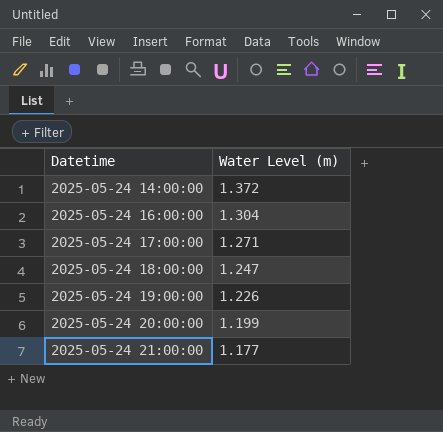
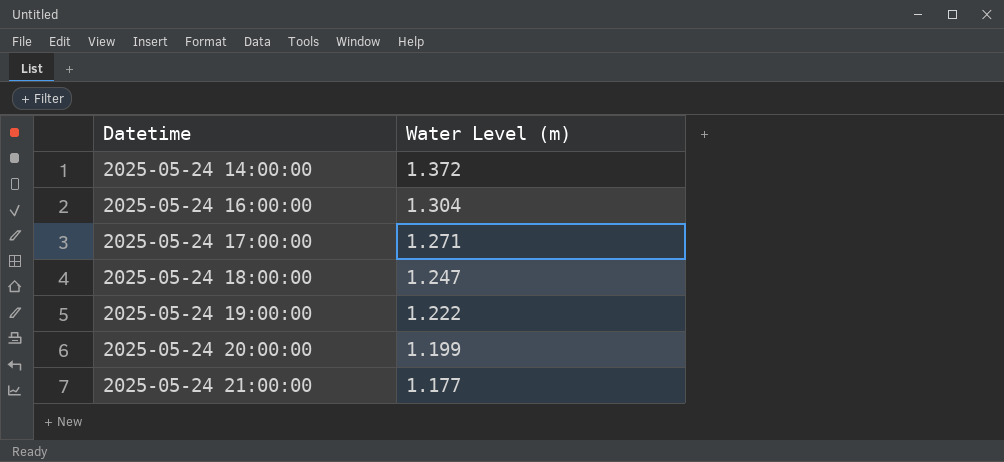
2025-05-24 19:00:00 | Water Level (m): 1.226 -> 1.222

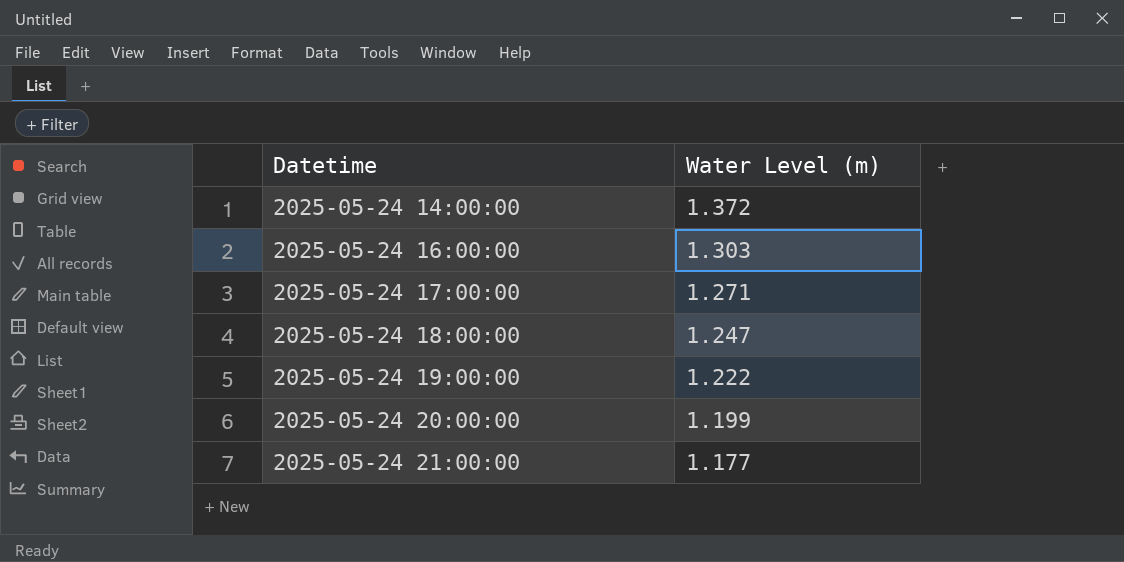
2025-05-24 16:00:00 | Water Level (m): 1.304 -> 1.303

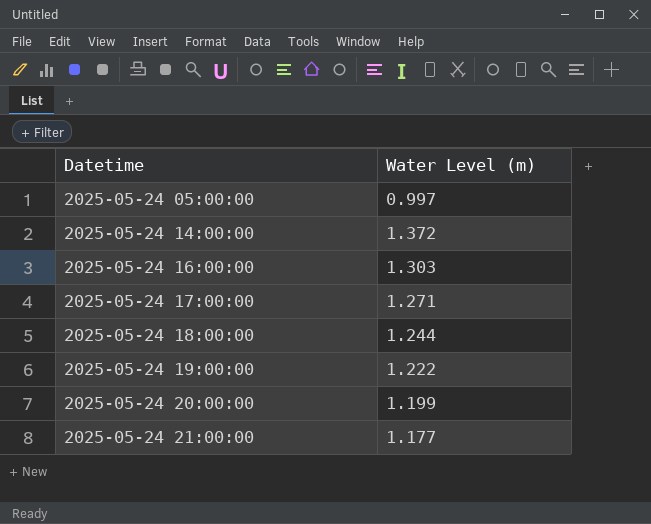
row 2025-05-24 05:00:00: none -> 0.997
2025-05-24 18:00:00 | Water Level (m): 1.247 -> 1.244

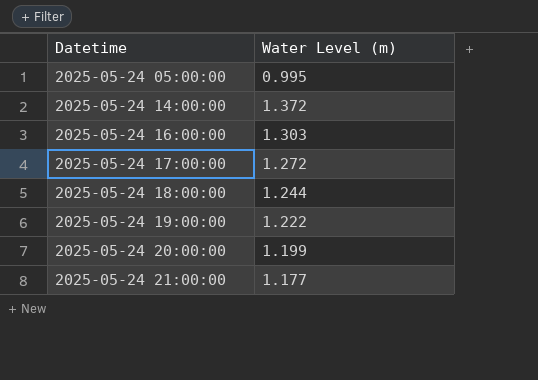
2025-05-24 05:00:00 | Water Level (m): 0.997 -> 0.995
2025-05-24 17:00:00 | Water Level (m): 1.271 -> 1.272

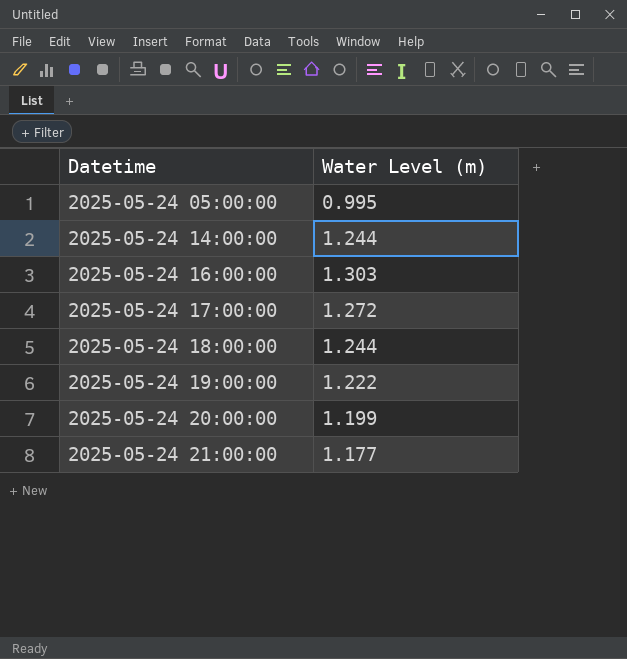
2025-05-24 14:00:00 | Water Level (m): 1.372 -> 1.244

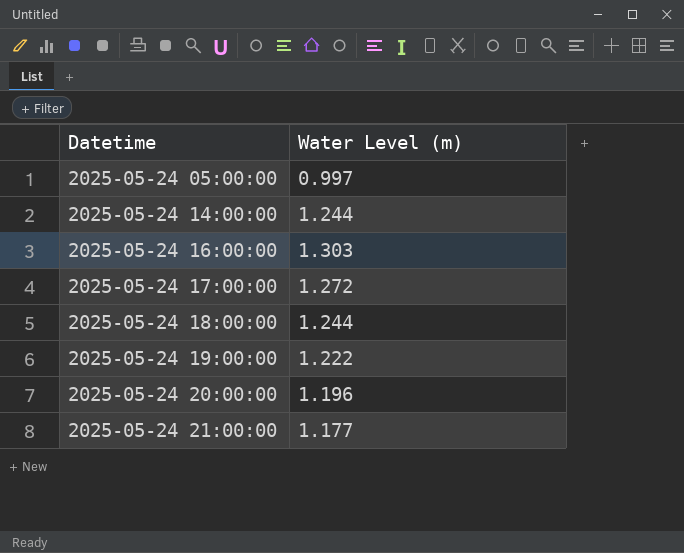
2025-05-24 05:00:00 | Water Level (m): 0.995 -> 0.997
2025-05-24 20:00:00 | Water Level (m): 1.199 -> 1.196

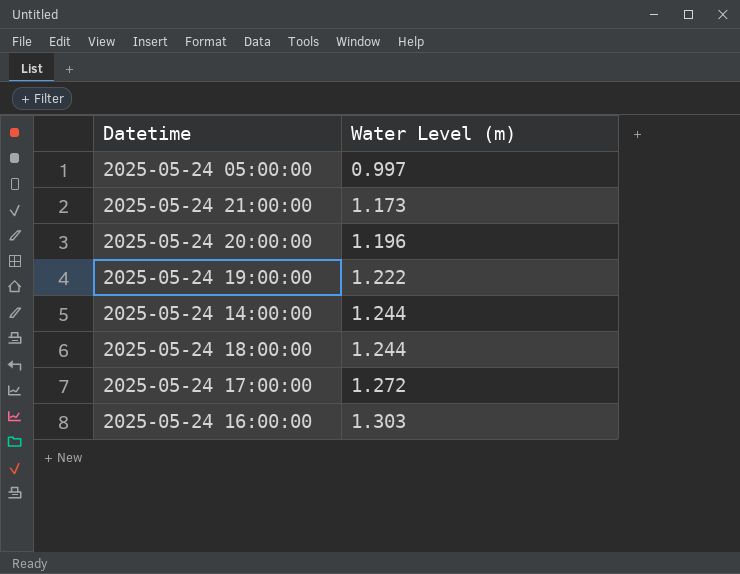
row order: Datetime ascending -> Water Level (m) ascending
2025-05-24 21:00:00 | Water Level (m): 1.177 -> 1.173

